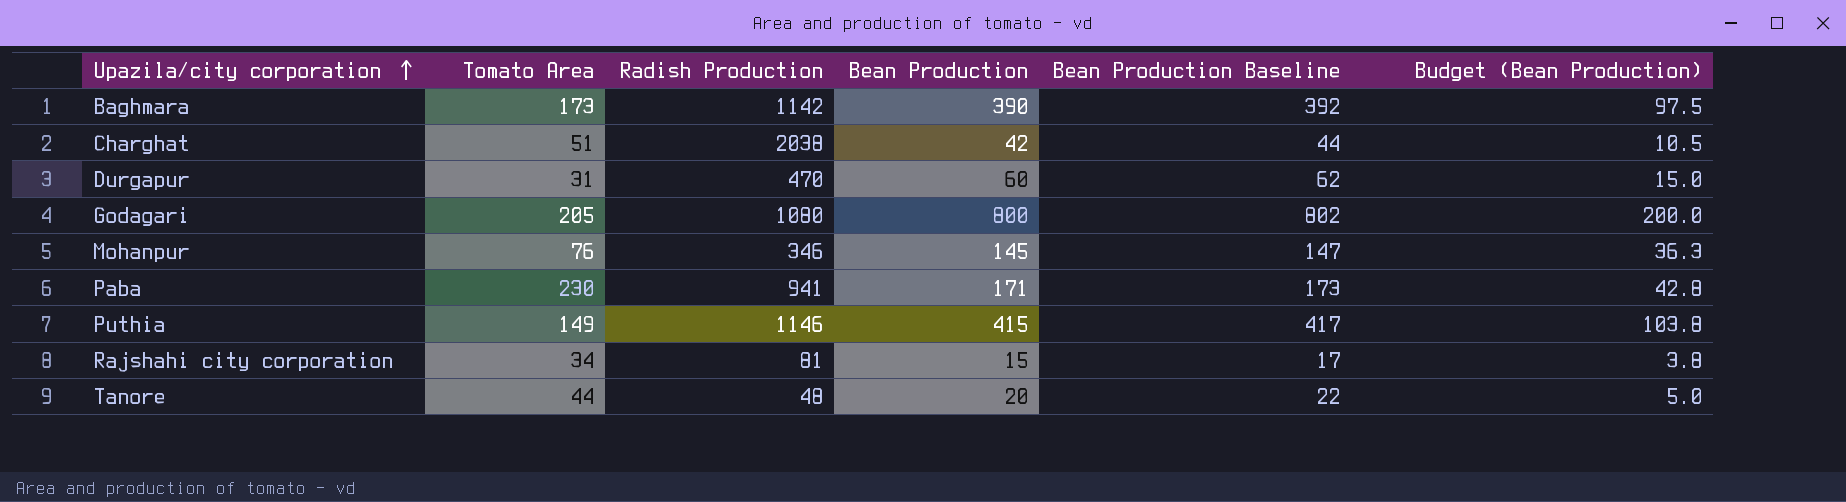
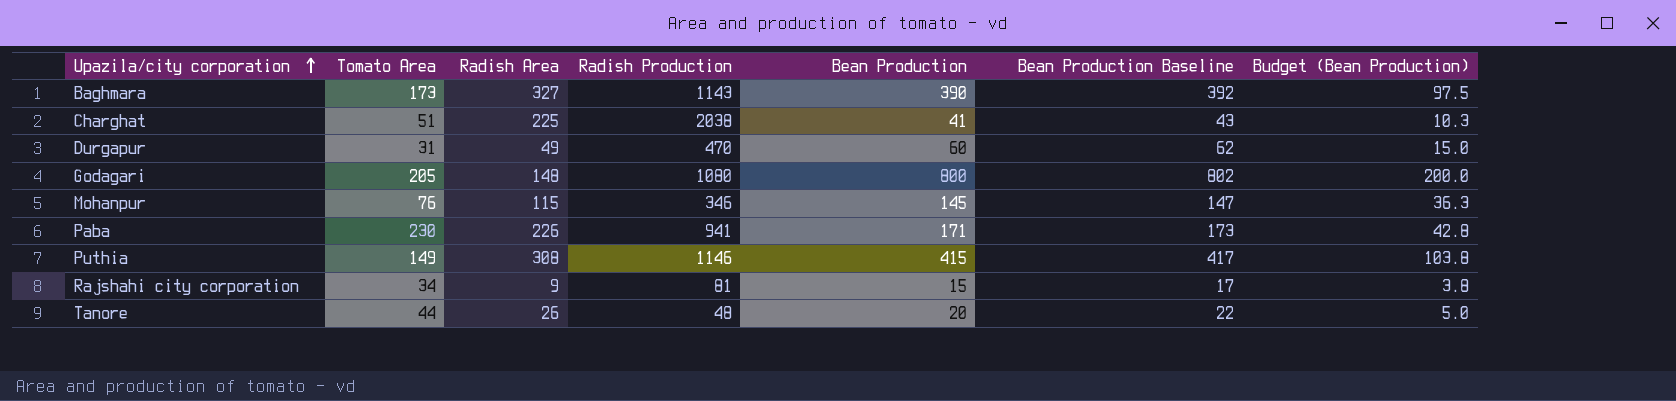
column Radish Area | position: none -> 3
Baghmara | Radish Production: 1142 -> 1143
Charghat | Bean Production: 42 -> 41
Charghat | Bean Production Baseline: 44 -> 43
Charghat | Budget (Bean Production): 10.5 -> 10.3

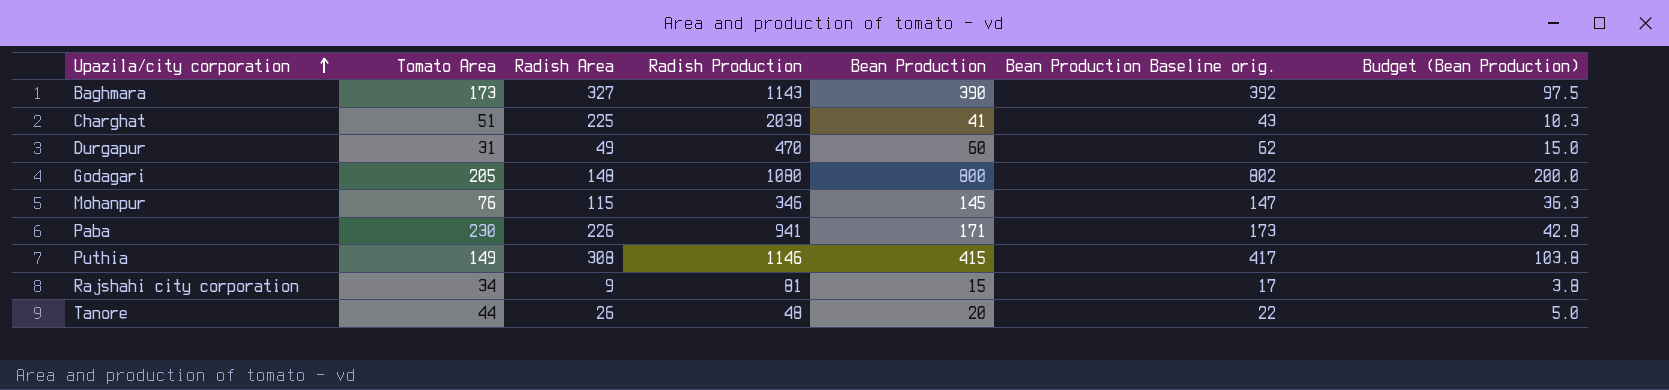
column name: Bean Production Baseline -> Bean Production Baseline orig.

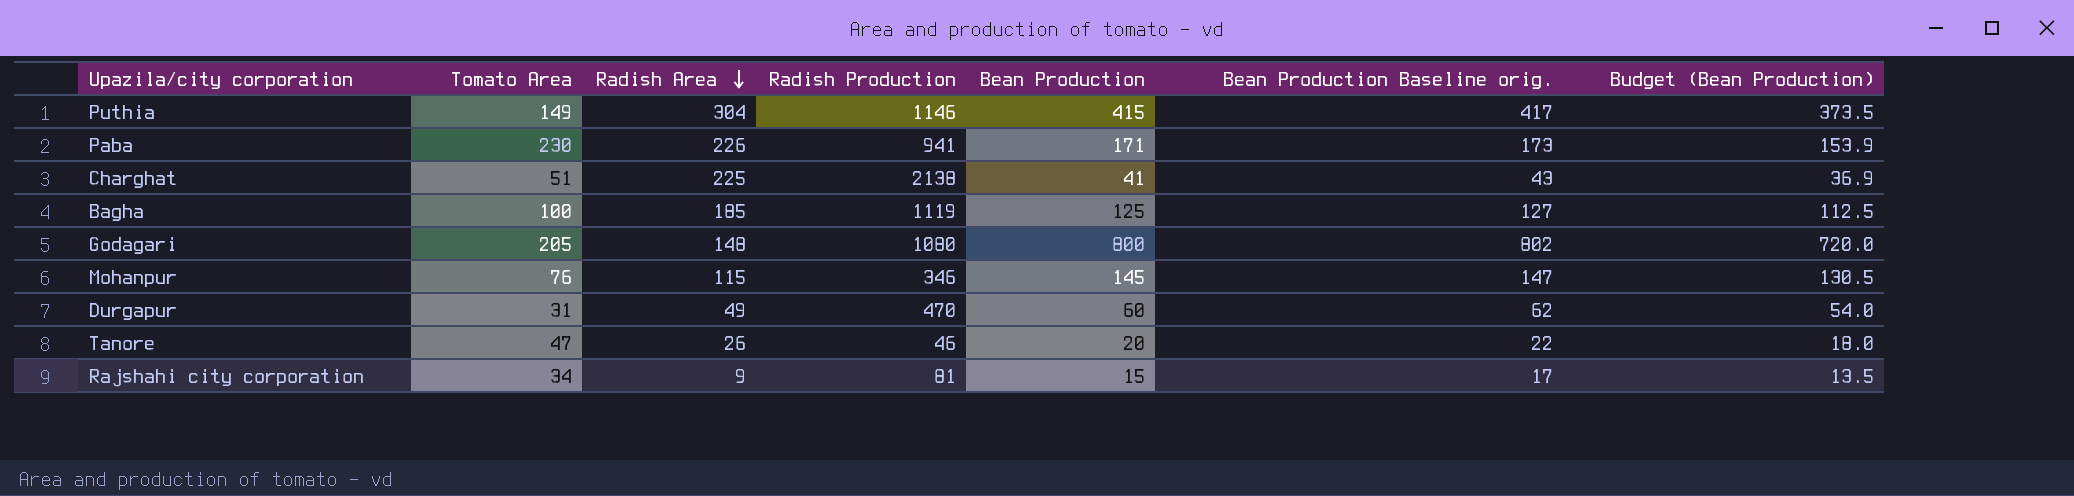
row order: Upazila/city corporation ascending -> Radish Area descending
column Budget (Bean Production) | formula: [Bean Production] * 0.25 -> [Bean Production] * 0.9
row Baghmara: 173 | 327 | 1143 | 390 | 392 | 97.5 -> none
Puthia | Radish Area: 308 -> 304
Charghat | Radish Production: 2038 -> 2138
row Bagha: none -> 100 | 185 | 1119 | 125 | 127 | 112.5
Tanore | Tomato Area: 44 -> 47
Tanore | Radish Production: 48 -> 46

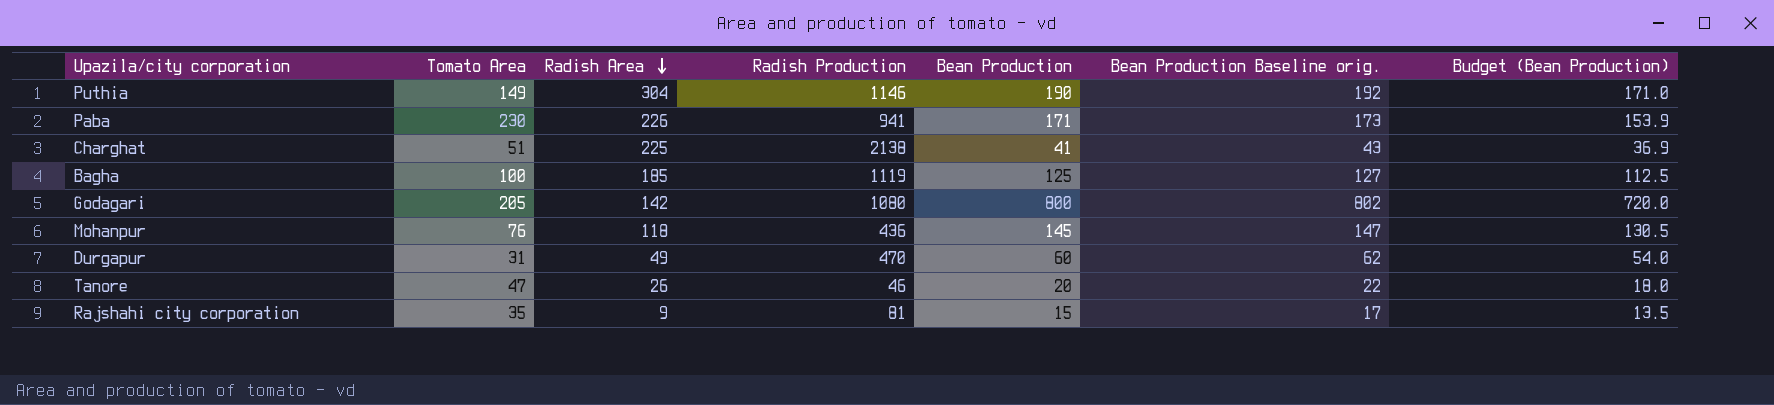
Puthia | Bean Production: 415 -> 190
Puthia | Bean Production Baseline orig.: 417 -> 192
Puthia | Budget (Bean Production): 373.5 -> 171.0
Godagari | Radish Area: 148 -> 142
Mohanpur | Radish Area: 115 -> 118
Mohanpur | Radish Production: 346 -> 436
Rajshahi city corporation | Tomato Area: 34 -> 35

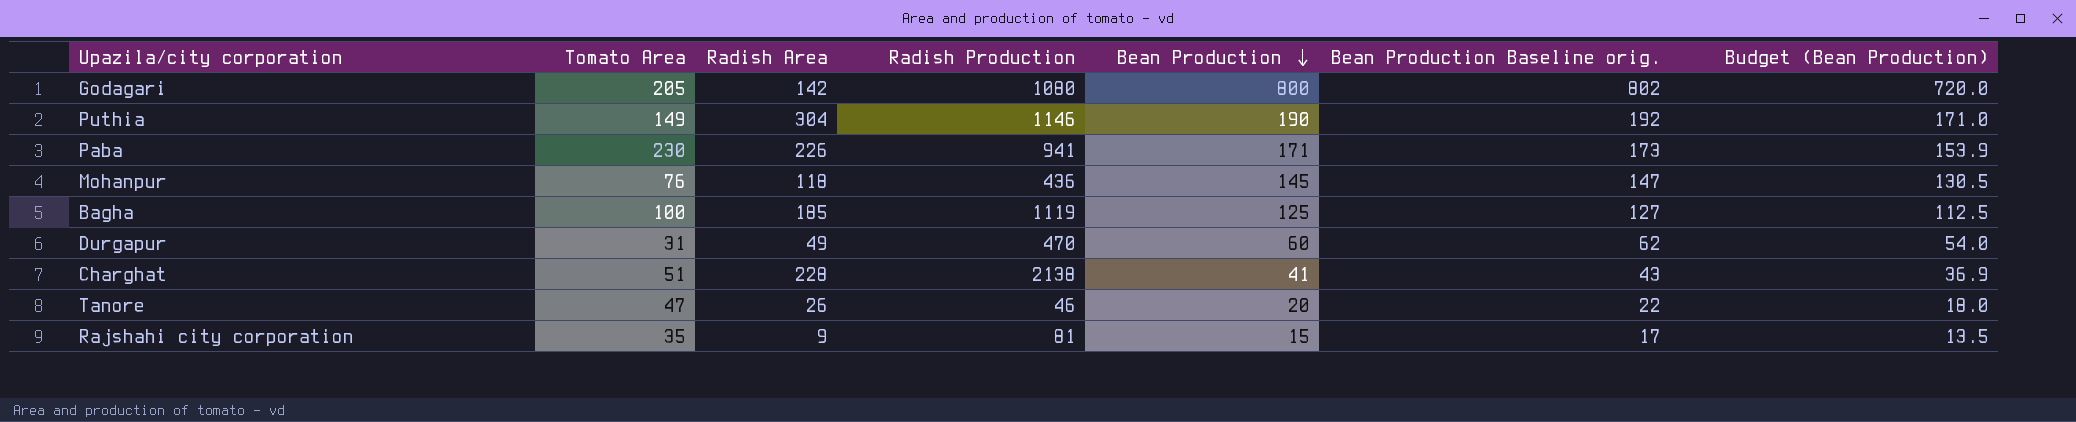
row order: Radish Area descending -> Bean Production descending
Charghat | Radish Area: 225 -> 228

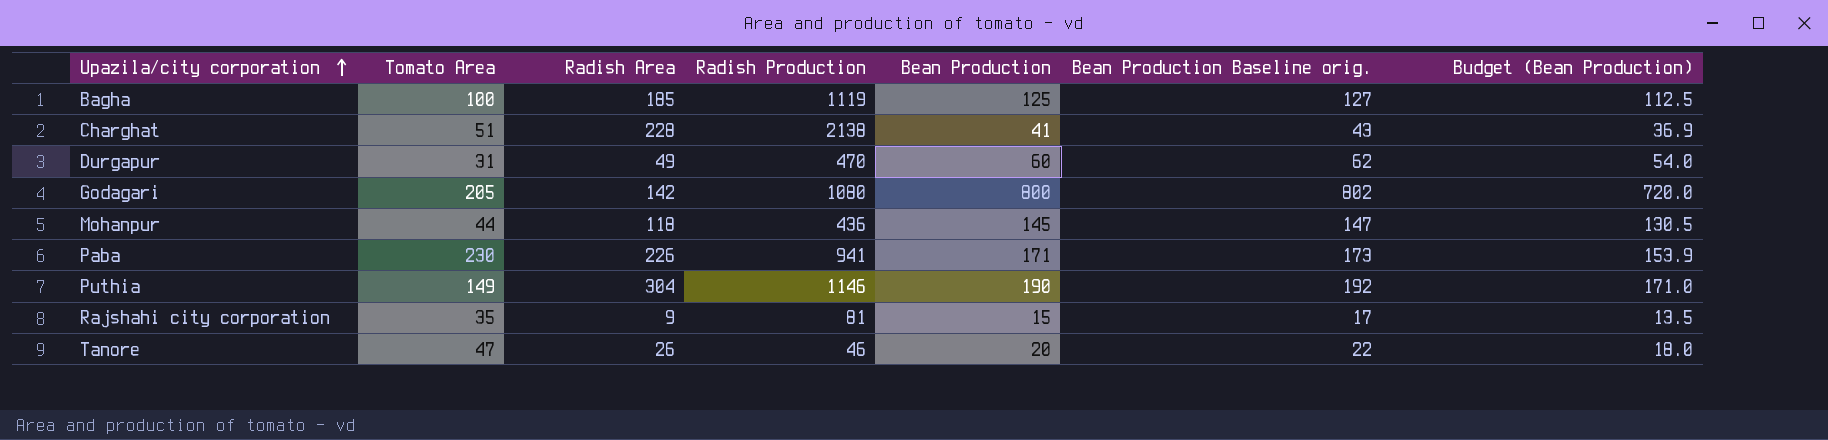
row order: Bean Production descending -> Upazila/city corporation ascending
Mohanpur | Tomato Area: 76 -> 44

